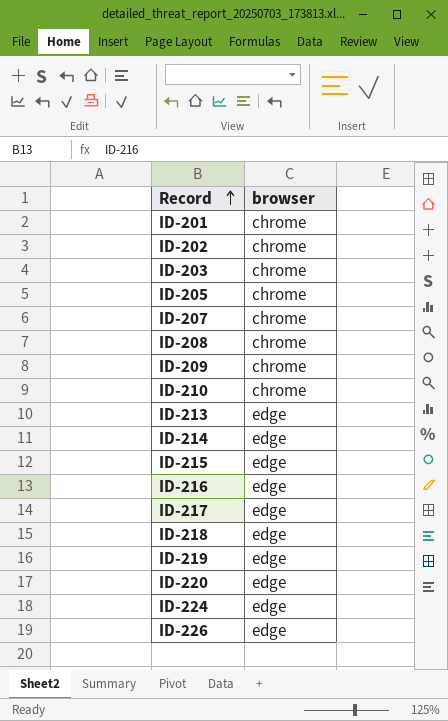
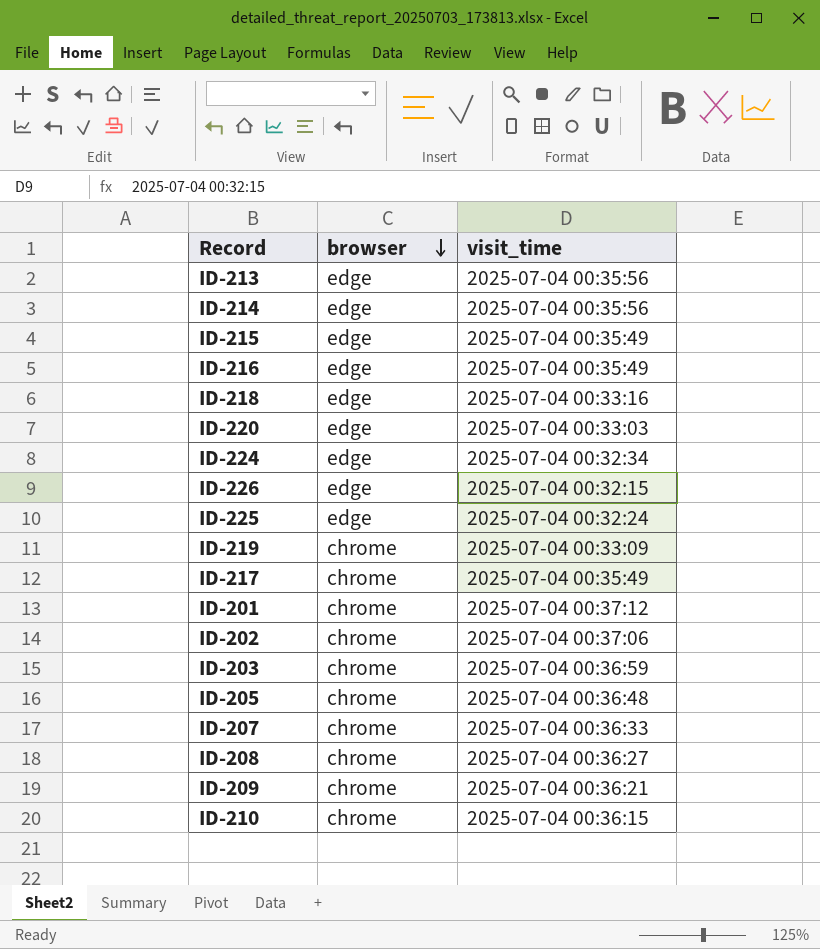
row order: Record ascending -> browser descending
column visit_time | position: none -> 3
row ID-225: none -> edge | 2025-07-04 00:32:24
ID-219 | browser: edge -> chrome
ID-217 | browser: edge -> chrome

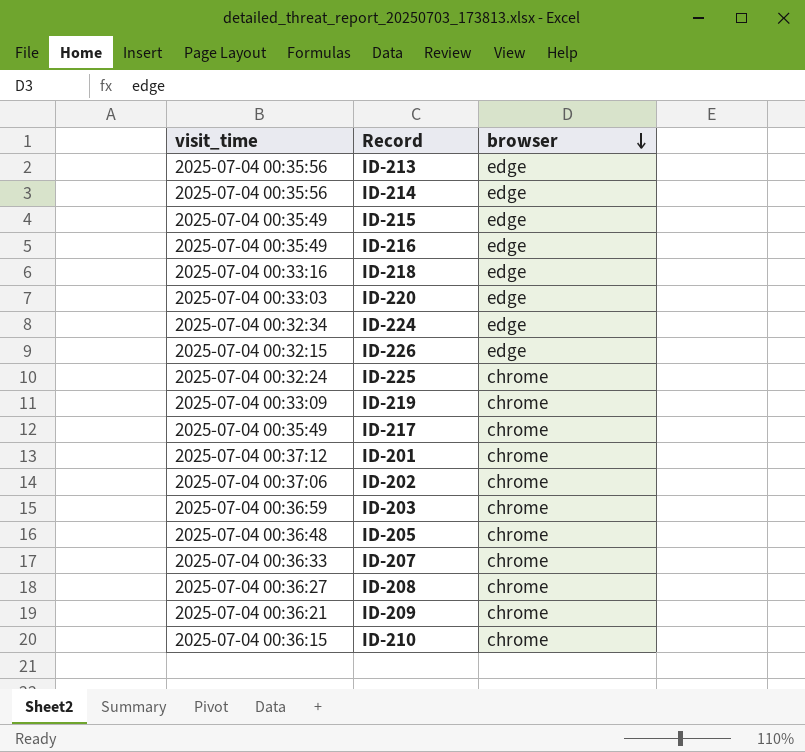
column visit_time | position: 3 -> 1
ID-225 | browser: edge -> chrome

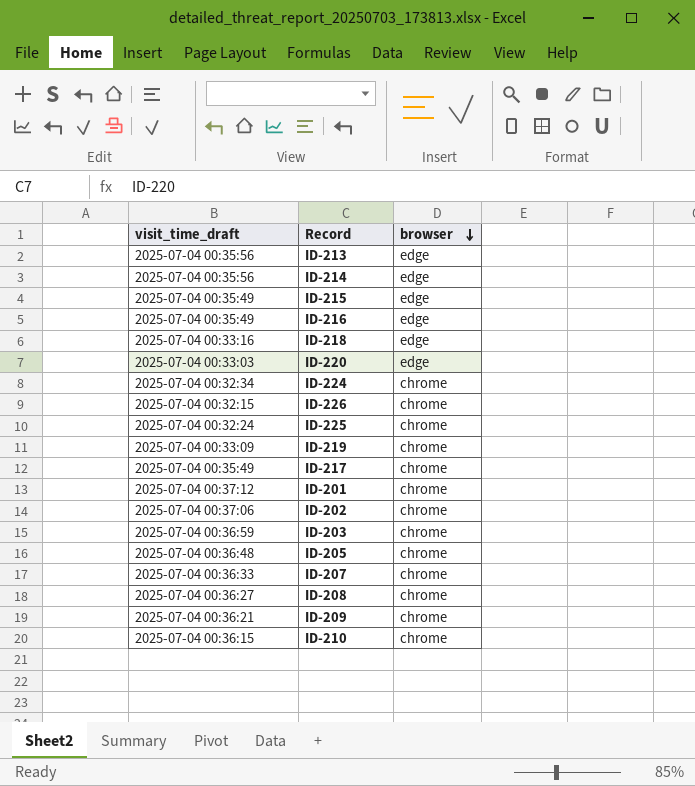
column name: visit_time -> visit_time_draft
ID-224 | browser: edge -> chrome
ID-226 | browser: edge -> chrome

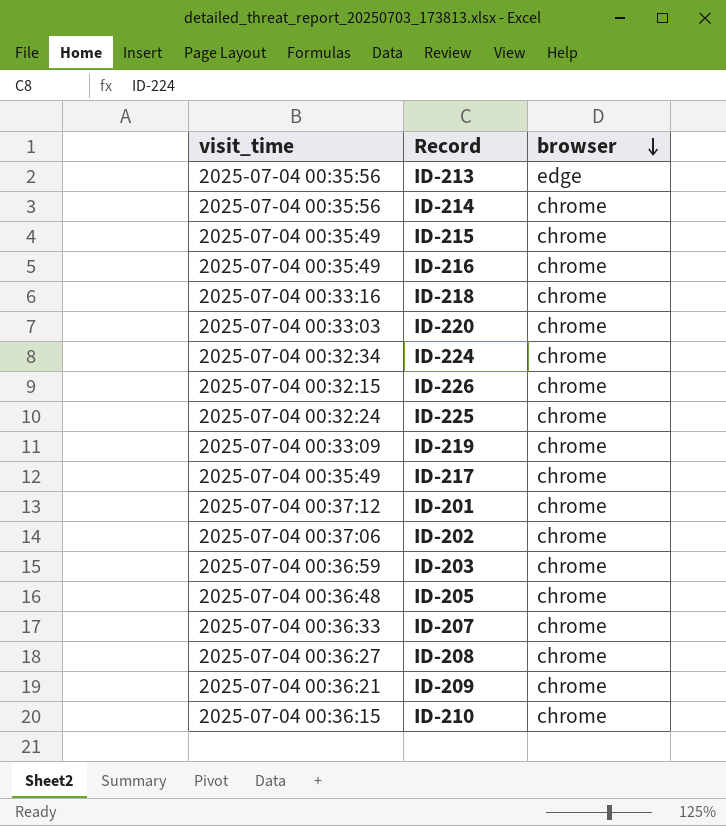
column name: visit_time_draft -> visit_time
ID-214 | browser: edge -> chrome
ID-215 | browser: edge -> chrome
ID-216 | browser: edge -> chrome
ID-218 | browser: edge -> chrome
ID-220 | browser: edge -> chrome

